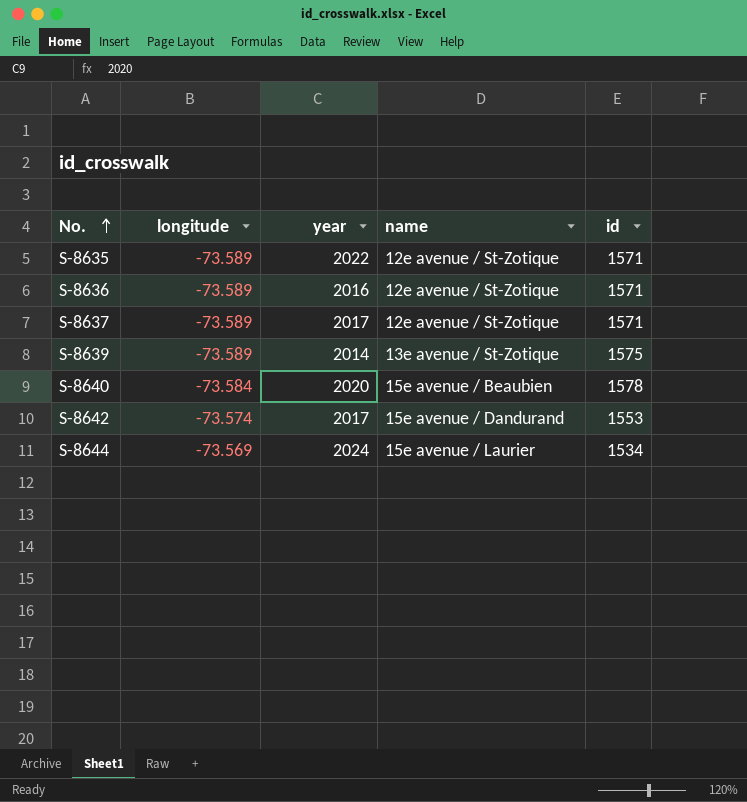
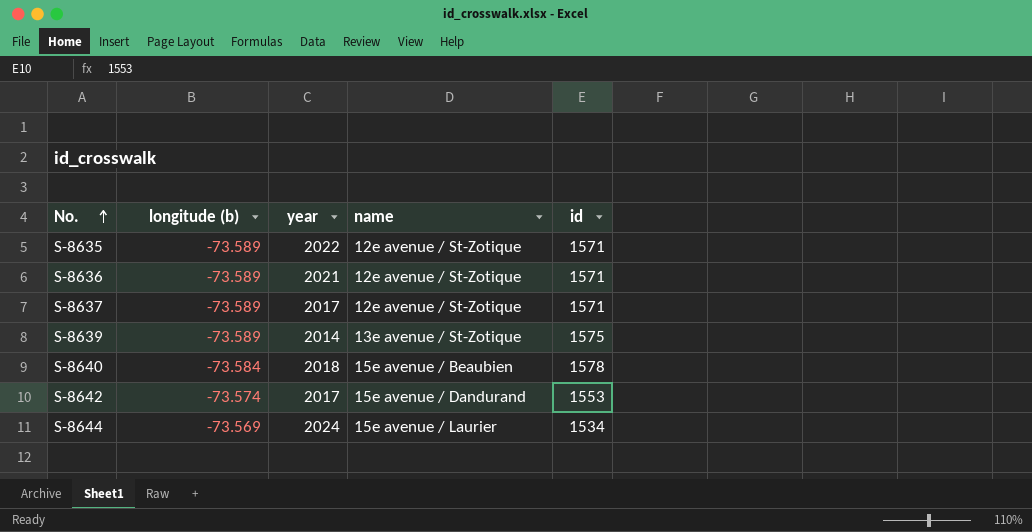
column name: longitude -> longitude (b)
S-8636 | year: 2016 -> 2021
S-8640 | year: 2020 -> 2018

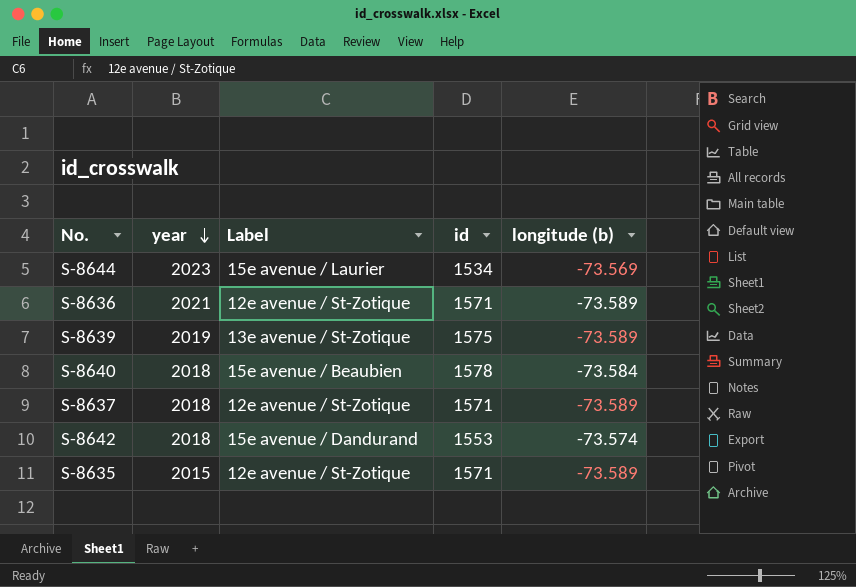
row order: No. ascending -> year descending
column name: name -> Label
column longitude (b) | position: 2 -> 5
S-8644 | year: 2024 -> 2023
S-8639 | year: 2014 -> 2019
S-8637 | year: 2017 -> 2018
S-8642 | year: 2017 -> 2018
S-8635 | year: 2022 -> 2015

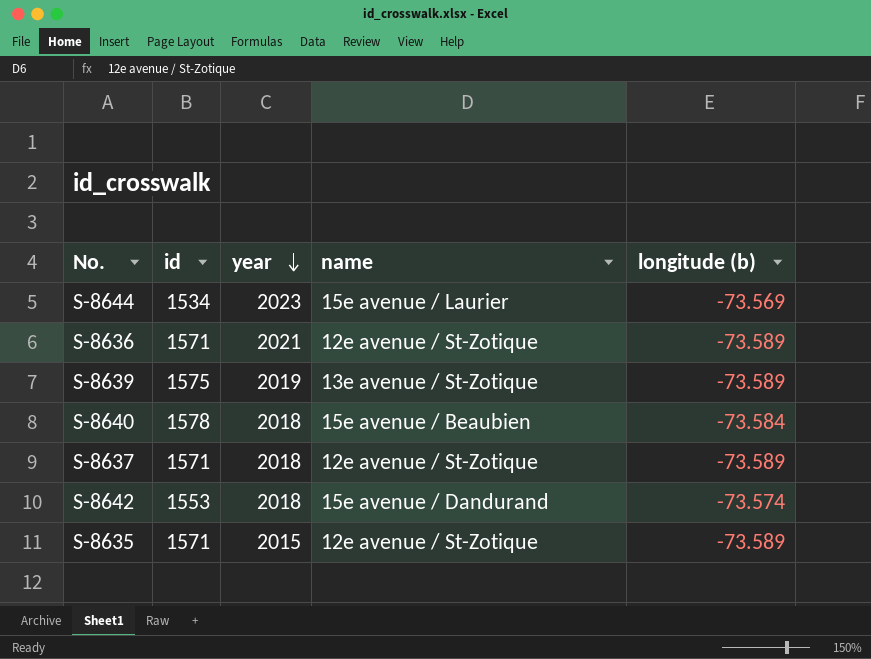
column id | position: 4 -> 2
column name: Label -> name

